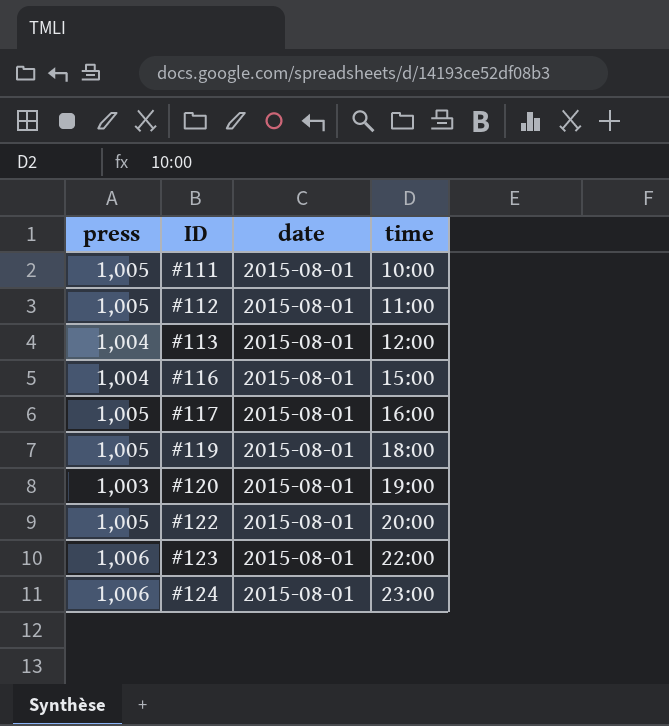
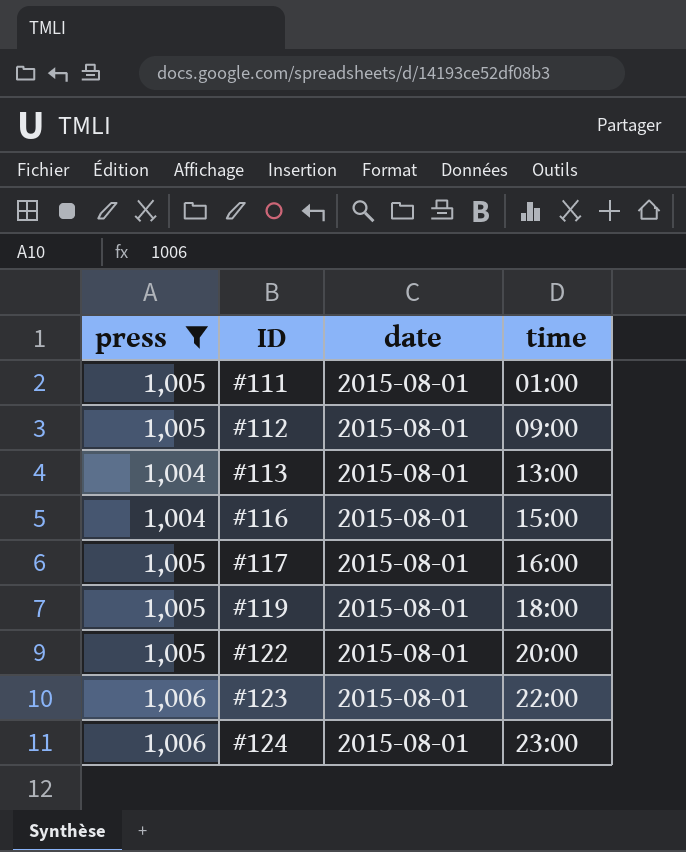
filter: none -> press != 1,003
#111 | time: 10:00 -> 01:00
#112 | time: 11:00 -> 09:00
#113 | time: 12:00 -> 13:00

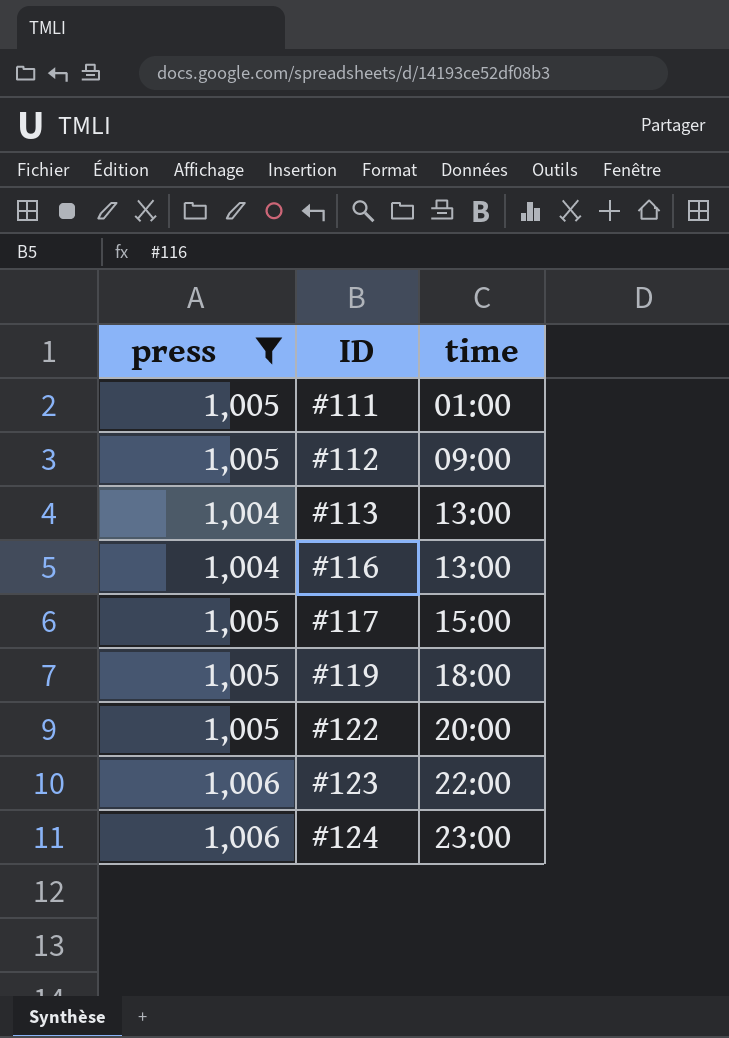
column date | position: 3 -> none
#116 | time: 15:00 -> 13:00
#117 | time: 16:00 -> 15:00

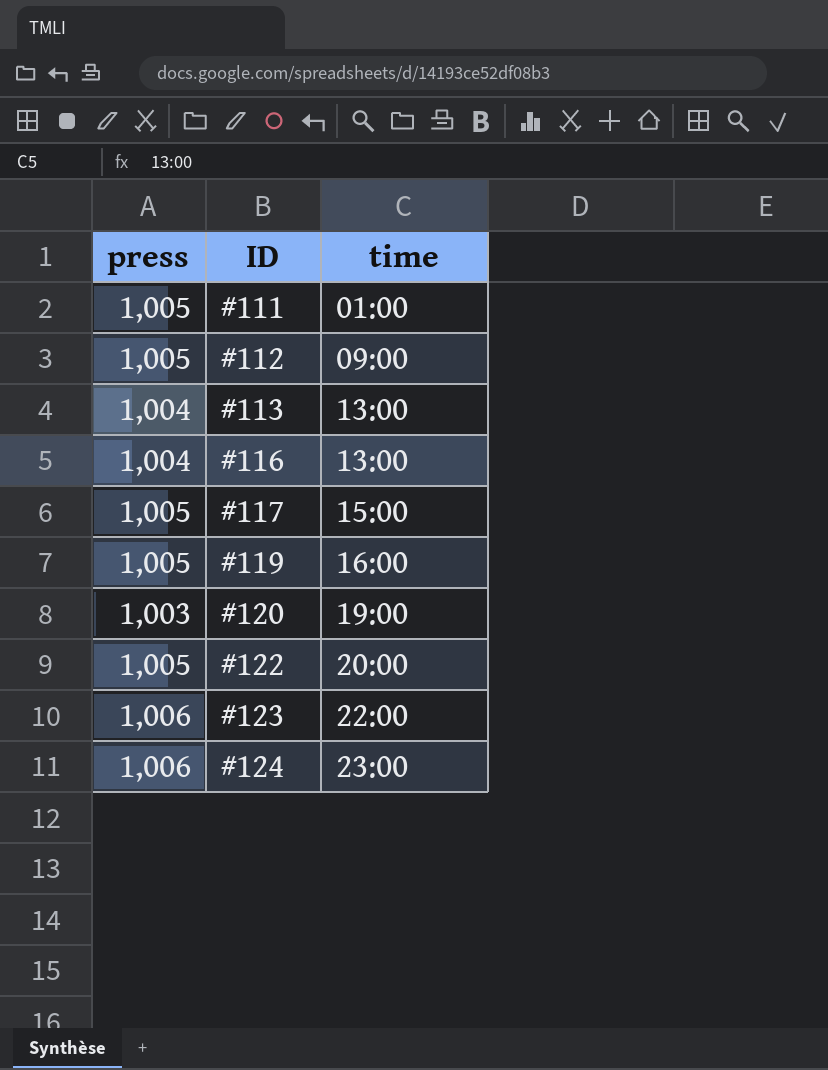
filter: press != 1,003 -> none
#119 | time: 18:00 -> 16:00

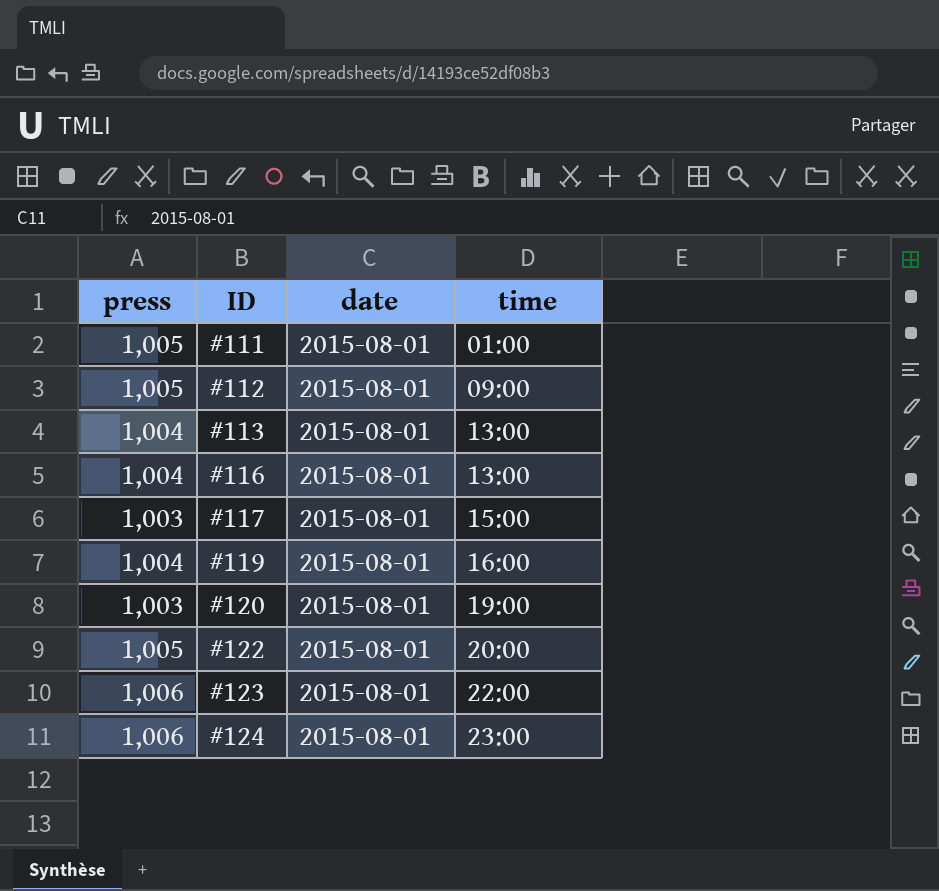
column date | position: none -> 3
#117 | press: 1,005 -> 1,003
#119 | press: 1,005 -> 1,004

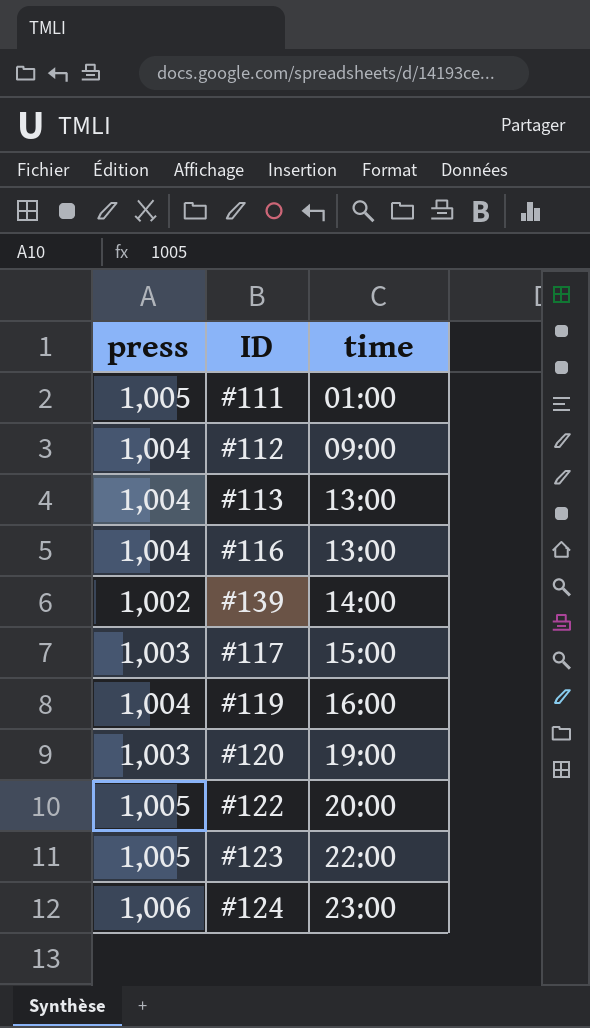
column date | position: 3 -> none
#112 | press: 1,005 -> 1,004
row #139: none -> 1,002 | 14:00
#123 | press: 1,006 -> 1,005

